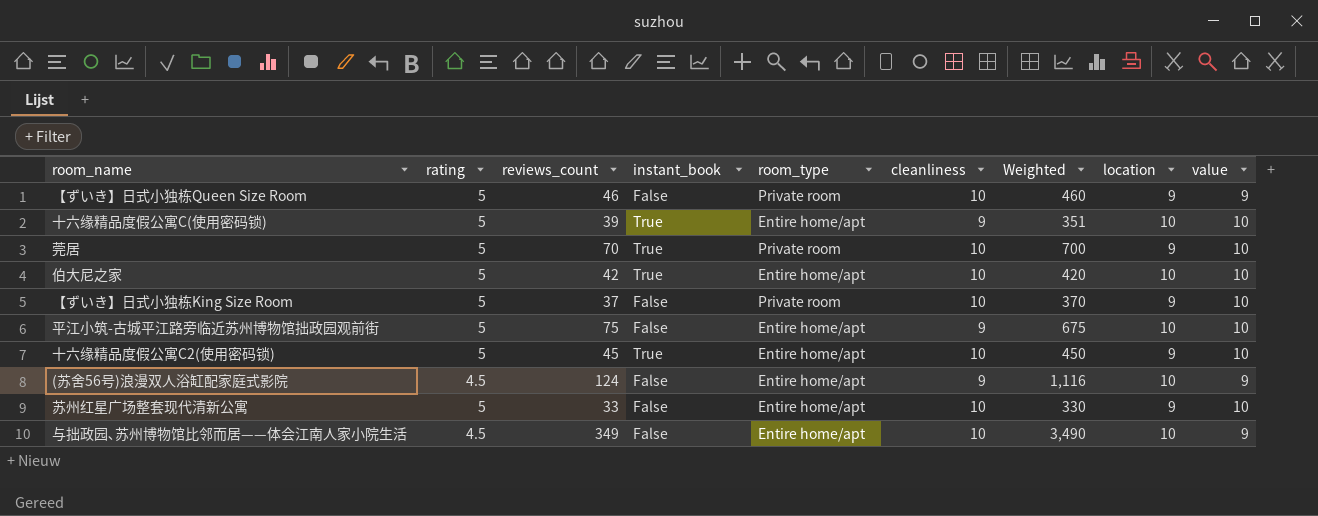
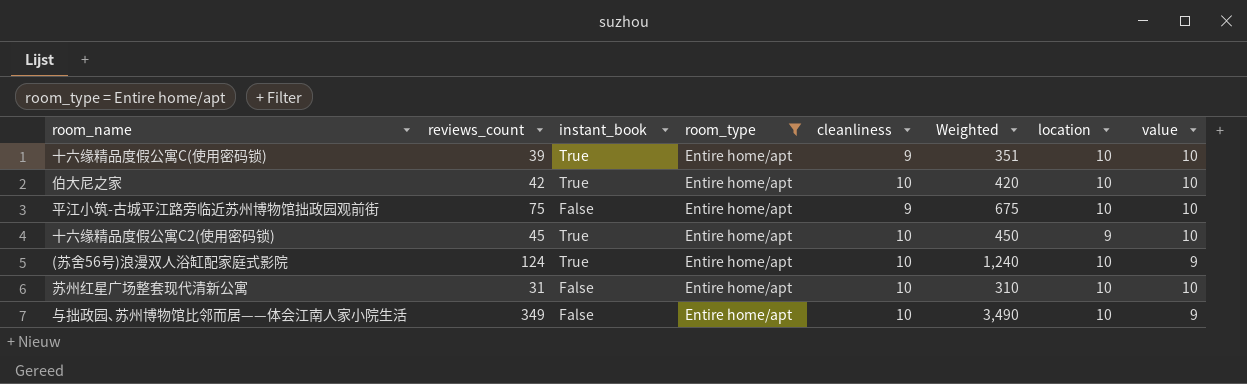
filter: none -> room_type = Entire home/apt
column rating | position: 2 -> none
(苏舍56号)浪漫双人浴缸配家庭式影院 | instant_book: False -> True
(苏舍56号)浪漫双人浴缸配家庭式影院 | cleanliness: 9 -> 10
(苏舍56号)浪漫双人浴缸配家庭式影院 | Weighted: 1,116 -> 1,240
苏州红星广场整套现代清新公寓 | reviews_count: 33 -> 31
苏州红星广场整套现代清新公寓 | Weighted: 330 -> 310
苏州红星广场整套现代清新公寓 | location: 9 -> 10

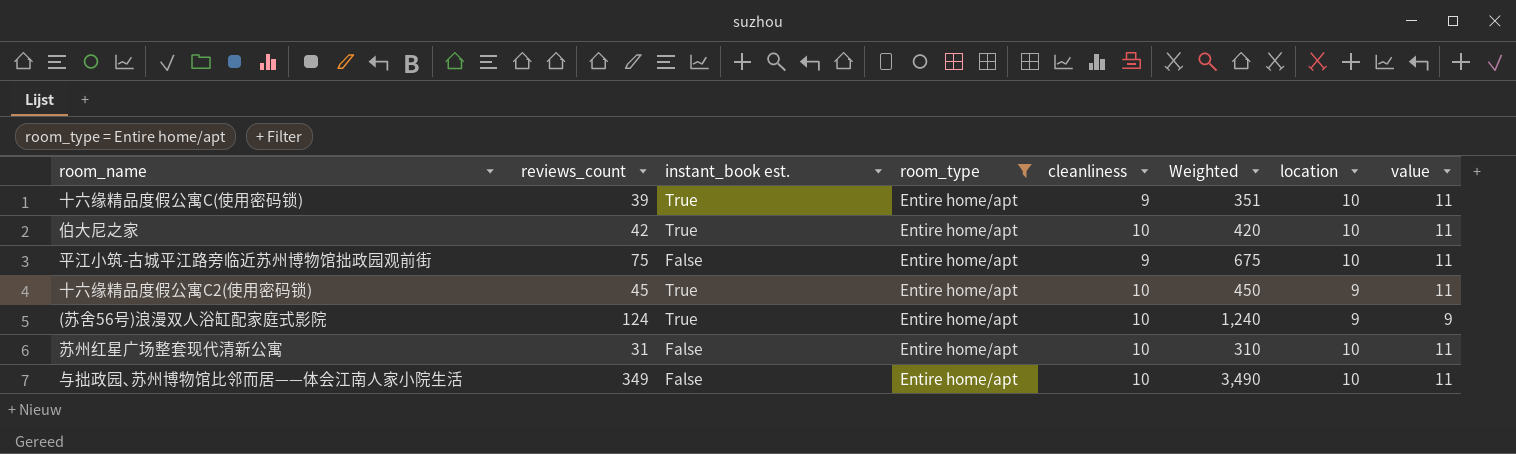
column name: instant_book -> instant_book est.
十六缘精品度假公寓C(使用密码锁) | value: 10 -> 11
伯大尼之家 | value: 10 -> 11
平江小筑-古城平江路旁临近苏州博物馆拙政园观前街 | value: 10 -> 11
十六缘精品度假公寓C2(使用密码锁) | value: 10 -> 11
(苏舍56号)浪漫双人浴缸配家庭式影院 | location: 10 -> 9
苏州红星广场整套现代清新公寓 | value: 10 -> 11
与拙政园､苏州博物馆比邻而居——体会江南人家小院生活 | value: 9 -> 11

